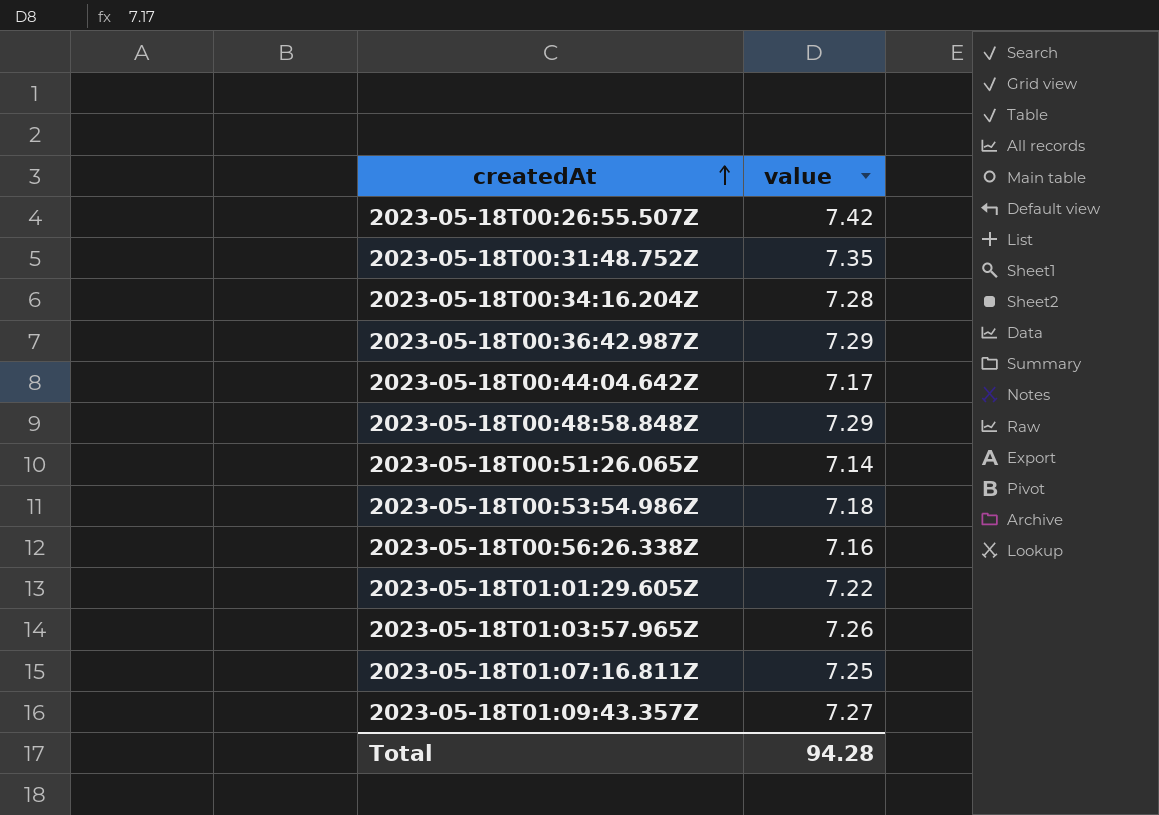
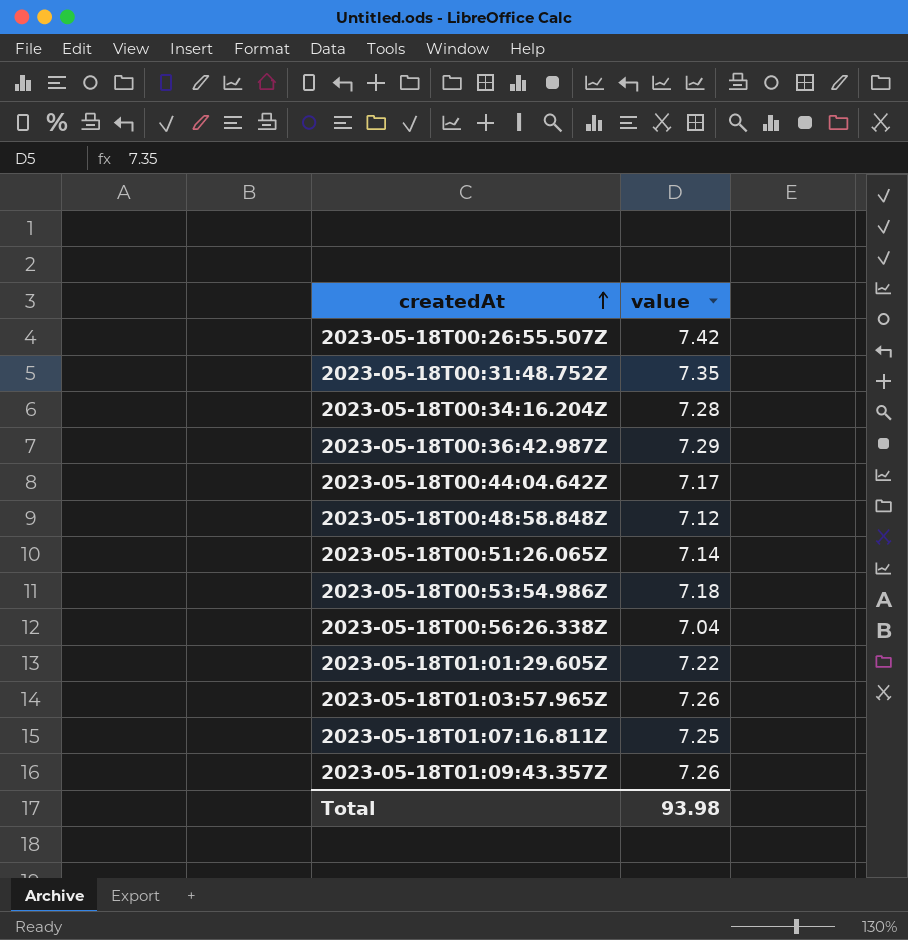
2023-05-18T00:48:58.848Z | value: 7.29 -> 7.12
2023-05-18T00:56:26.338Z | value: 7.16 -> 7.04
2023-05-18T01:09:43.357Z | value: 7.27 -> 7.26
Total | value: 94.28 -> 93.98

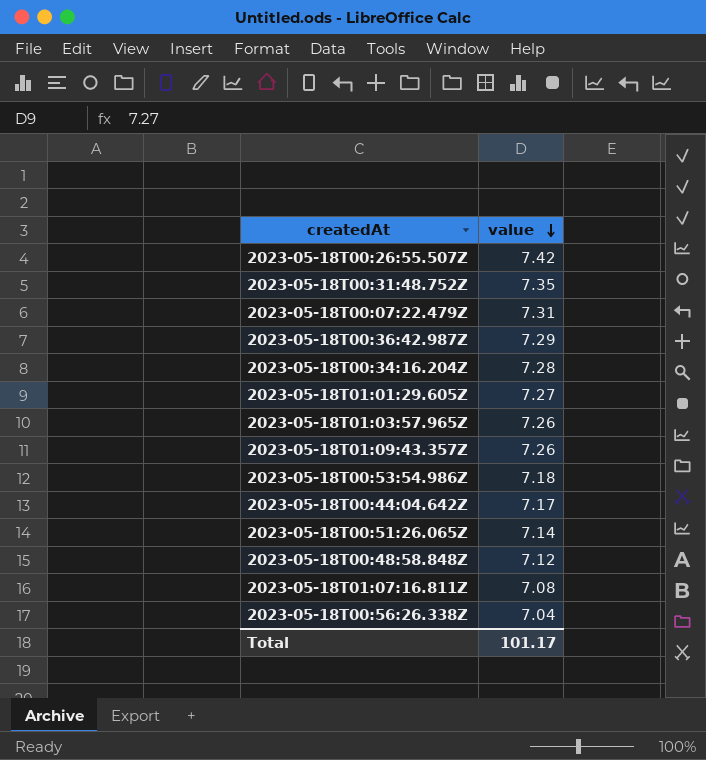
row order: createdAt ascending -> value descending
row 2023-05-18T00:07:22.479Z: none -> 7.31
2023-05-18T01:01:29.605Z | value: 7.22 -> 7.27
2023-05-18T01:07:16.811Z | value: 7.25 -> 7.08
Total | value: 93.98 -> 101.17

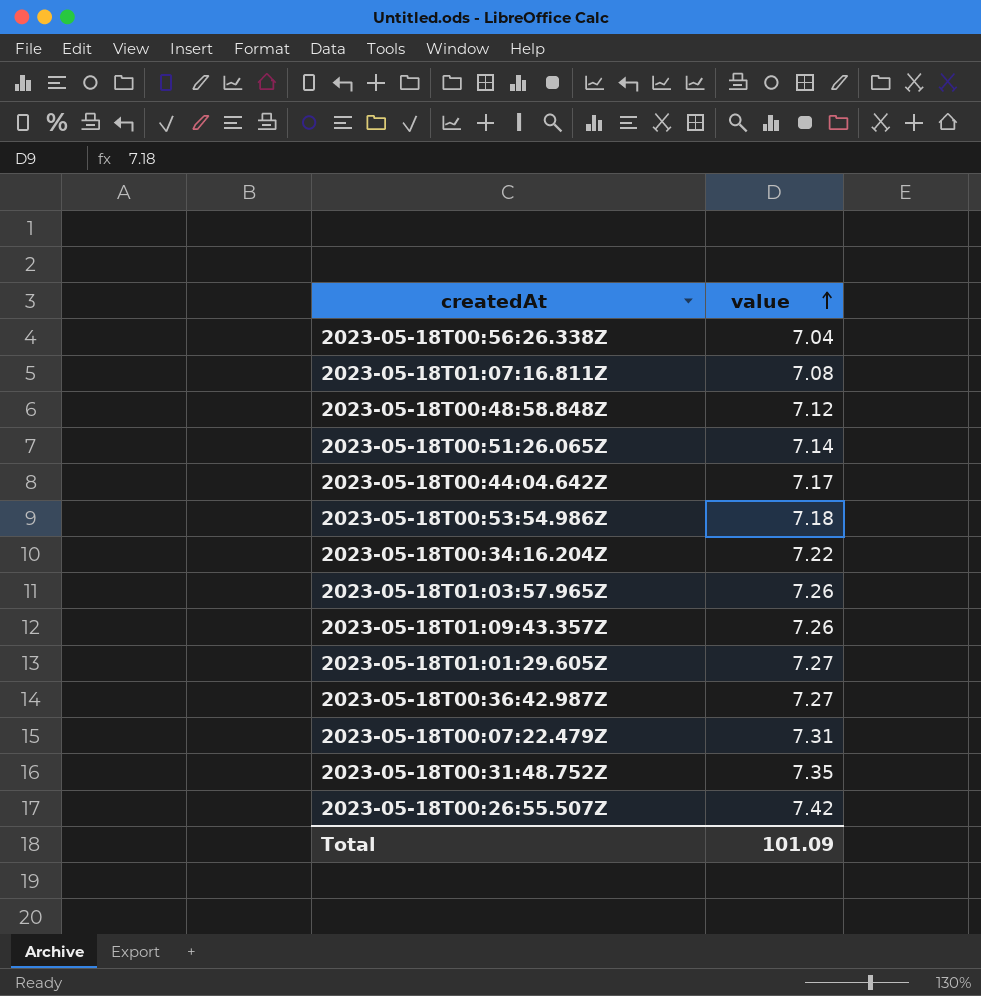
row order: value descending -> value ascending
2023-05-18T00:34:16.204Z | value: 7.28 -> 7.22
2023-05-18T00:36:42.987Z | value: 7.29 -> 7.27
Total | value: 101.17 -> 101.09

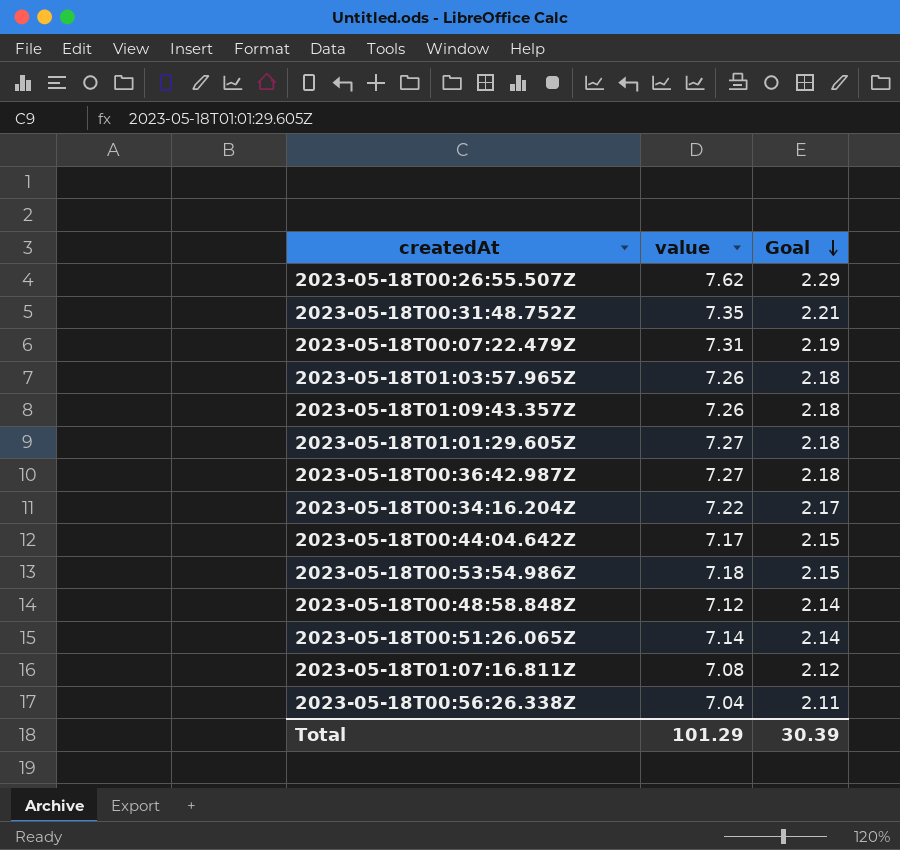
row order: value ascending -> Goal descending
column Goal | formula: none -> [value] * 0.3
2023-05-18T00:26:55.507Z | value: 7.42 -> 7.62
Total | value: 101.09 -> 101.29

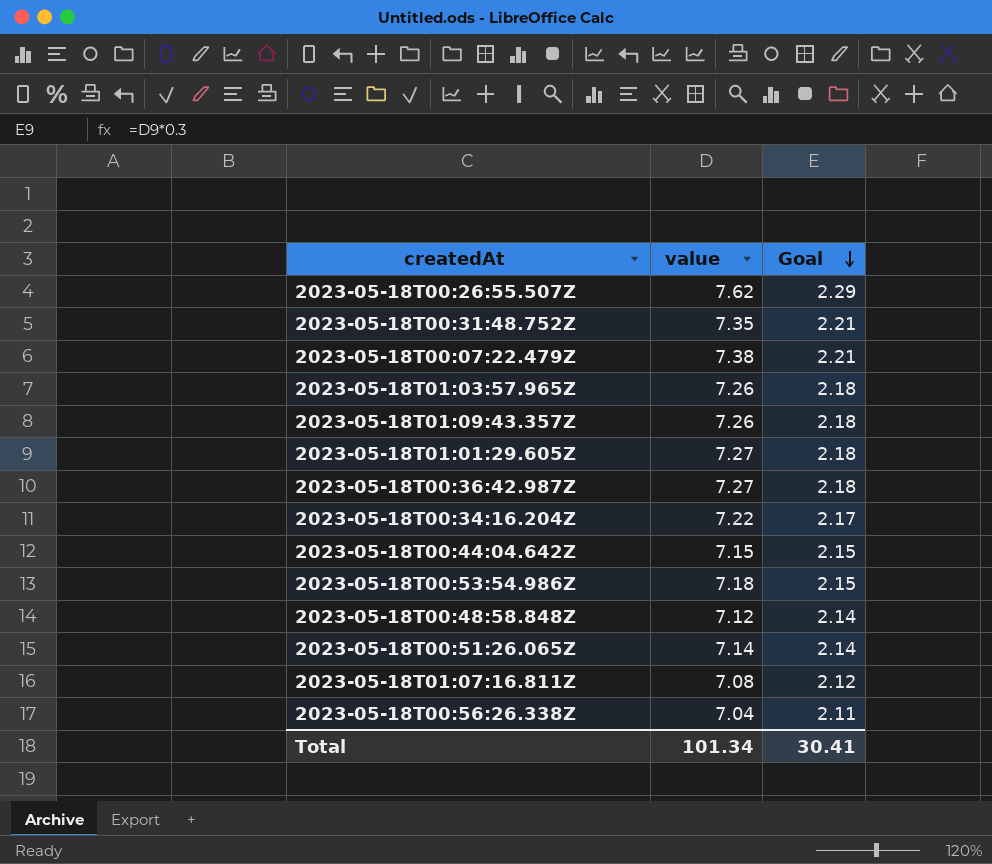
2023-05-18T00:07:22.479Z | value: 7.31 -> 7.38
2023-05-18T00:07:22.479Z | Goal: 2.19 -> 2.21
2023-05-18T00:44:04.642Z | value: 7.17 -> 7.15
Total | value: 101.29 -> 101.34
Total | Goal: 30.39 -> 30.41

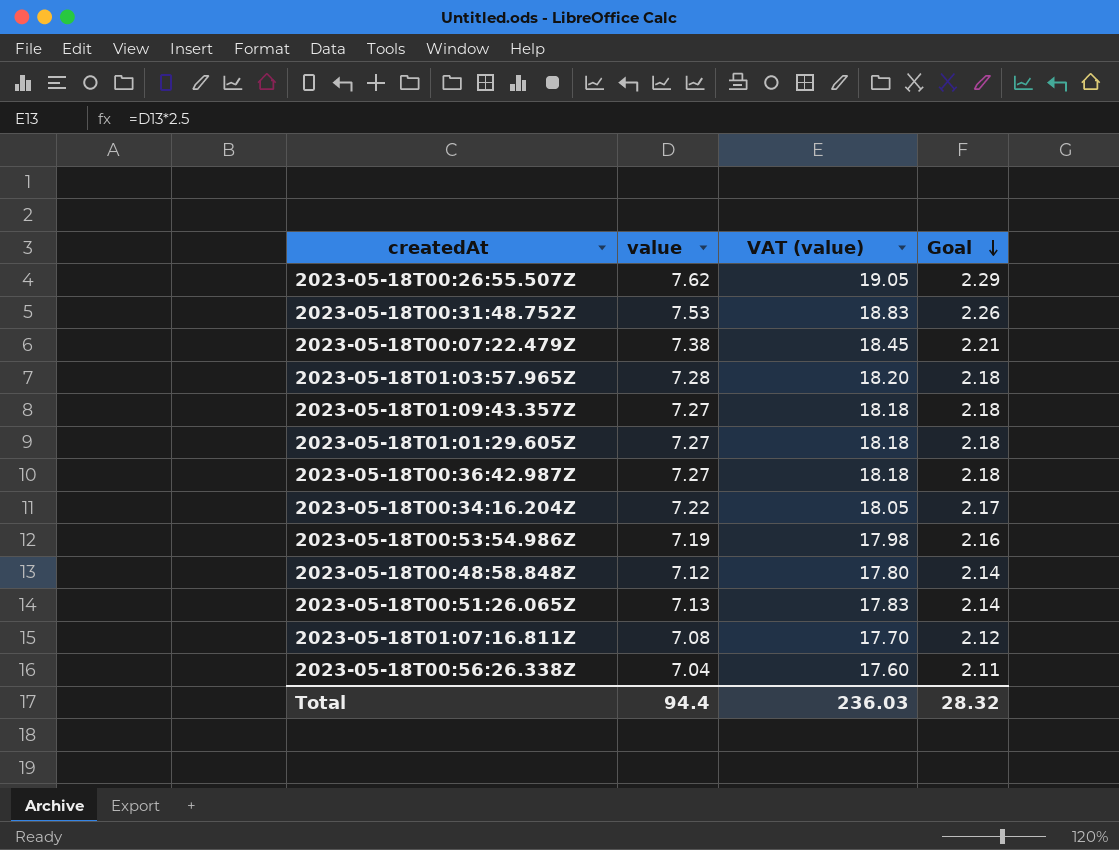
column VAT (value) | formula: none -> [value] * 2.5
row 2023-05-18T00:44:04.642Z: 7.15 | 2.15 -> none
2023-05-18T00:31:48.752Z | value: 7.35 -> 7.53
2023-05-18T00:31:48.752Z | Goal: 2.21 -> 2.26
2023-05-18T01:03:57.965Z | value: 7.26 -> 7.28
2023-05-18T01:09:43.357Z | value: 7.26 -> 7.27
2023-05-18T00:53:54.986Z | value: 7.18 -> 7.19
2023-05-18T00:53:54.986Z | Goal: 2.15 -> 2.16
2023-05-18T00:51:26.065Z | value: 7.14 -> 7.13
Total | value: 101.34 -> 94.4
Total | Goal: 30.41 -> 28.32

